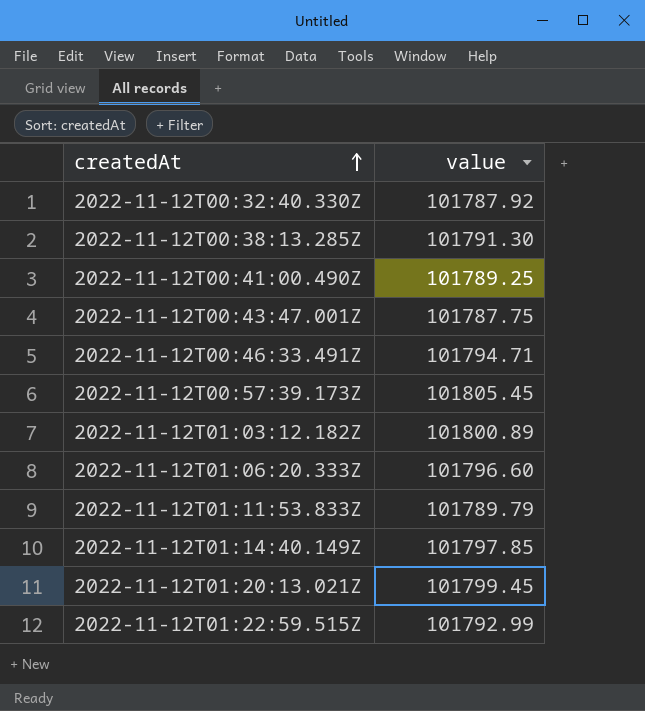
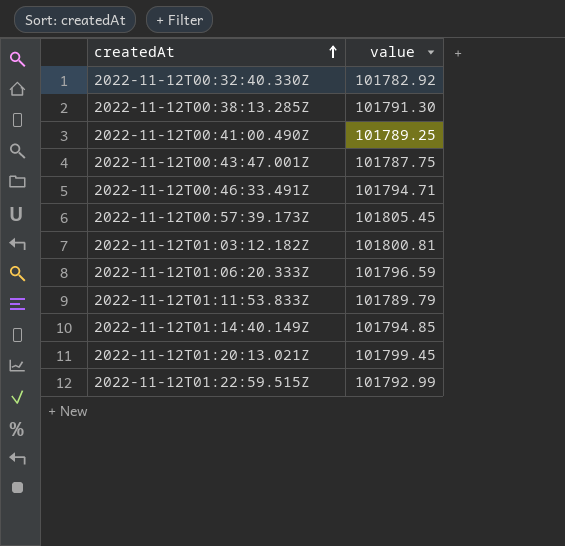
2022-11-12T00:32:40.330Z | value: 101787.92 -> 101782.92
2022-11-12T01:03:12.182Z | value: 101800.89 -> 101800.81
2022-11-12T01:06:20.333Z | value: 101796.60 -> 101796.59
2022-11-12T01:14:40.149Z | value: 101797.85 -> 101794.85

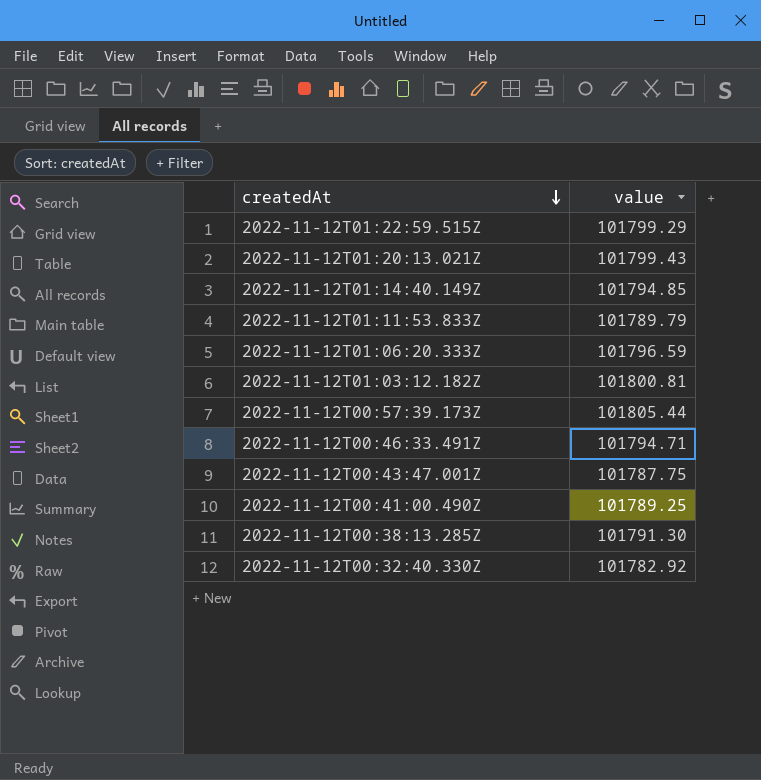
row order: createdAt ascending -> createdAt descending
2022-11-12T01:22:59.515Z | value: 101792.99 -> 101799.29
2022-11-12T01:20:13.021Z | value: 101799.45 -> 101799.43
2022-11-12T00:57:39.173Z | value: 101805.45 -> 101805.44

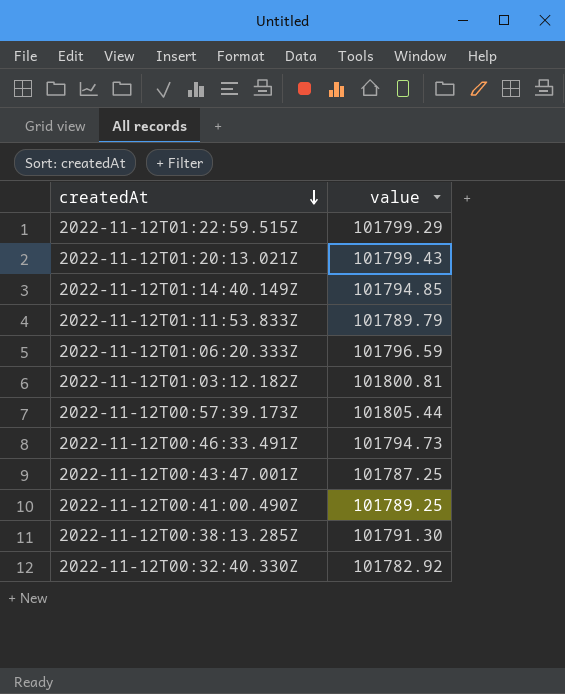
2022-11-12T00:46:33.491Z | value: 101794.71 -> 101794.73
2022-11-12T00:43:47.001Z | value: 101787.75 -> 101787.25

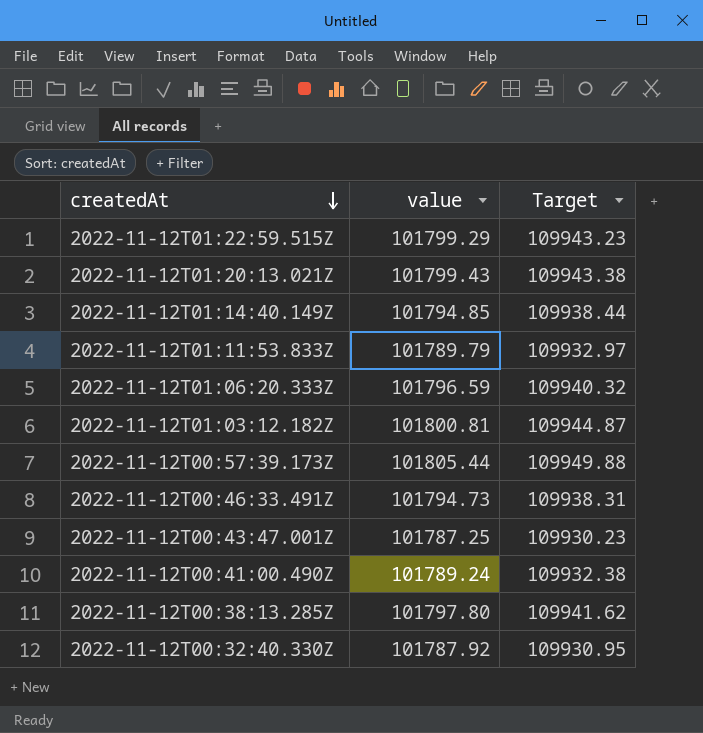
column Target | formula: none -> [value] * 1.08
2022-11-12T00:41:00.490Z | value: 101789.25 -> 101789.24
2022-11-12T00:38:13.285Z | value: 101791.30 -> 101797.80
2022-11-12T00:32:40.330Z | value: 101782.92 -> 101787.92

